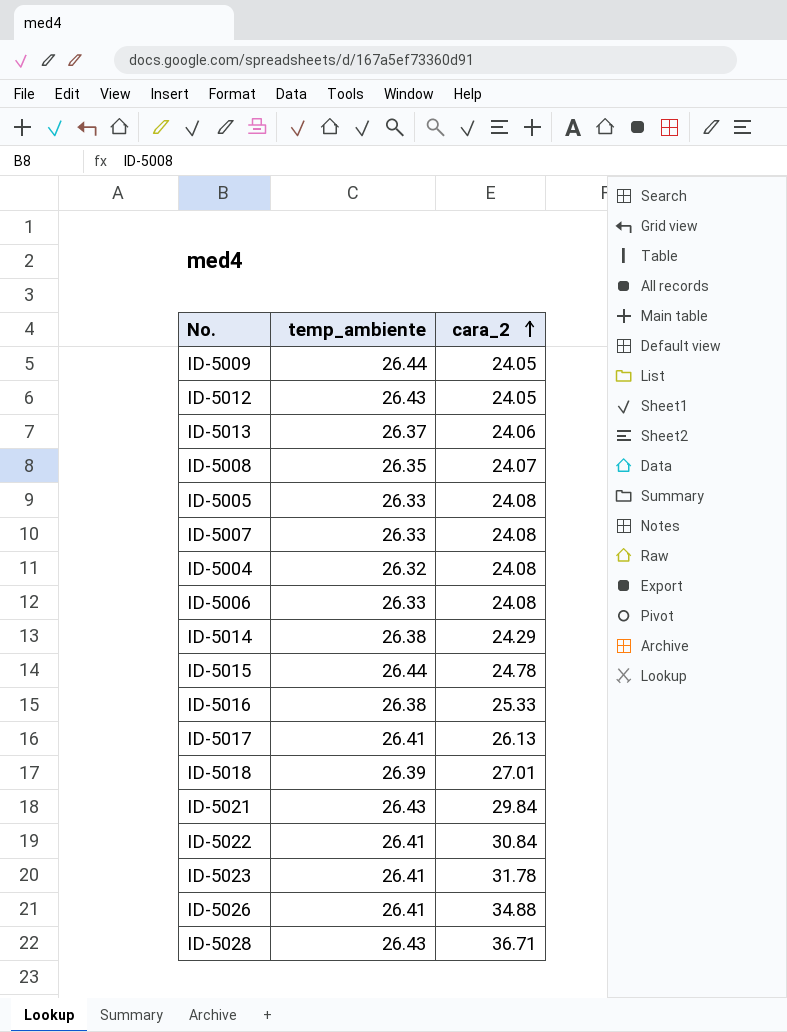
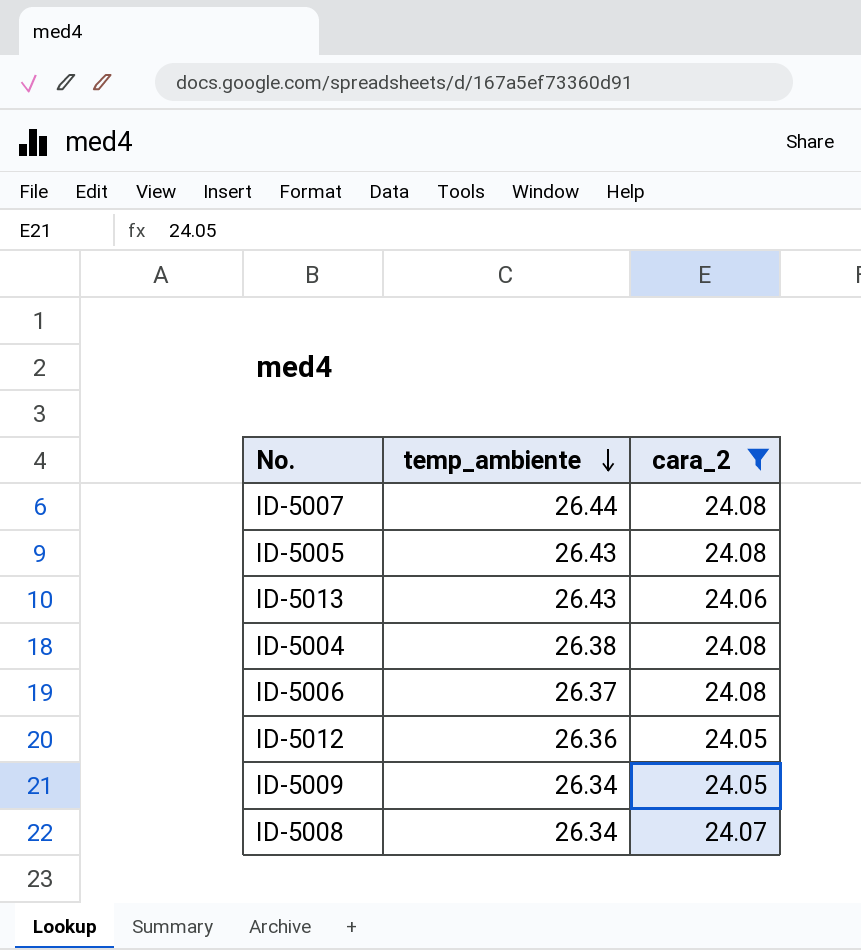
filter: none -> cara_2 <= 24.08
row order: cara_2 ascending -> temp_ambiente descending
ID-5007 | temp_ambiente: 26.33 -> 26.44
ID-5005 | temp_ambiente: 26.33 -> 26.43
ID-5013 | temp_ambiente: 26.37 -> 26.43
ID-5004 | temp_ambiente: 26.32 -> 26.38
ID-5006 | temp_ambiente: 26.33 -> 26.37
ID-5012 | temp_ambiente: 26.43 -> 26.36
ID-5009 | temp_ambiente: 26.44 -> 26.34
ID-5008 | temp_ambiente: 26.35 -> 26.34

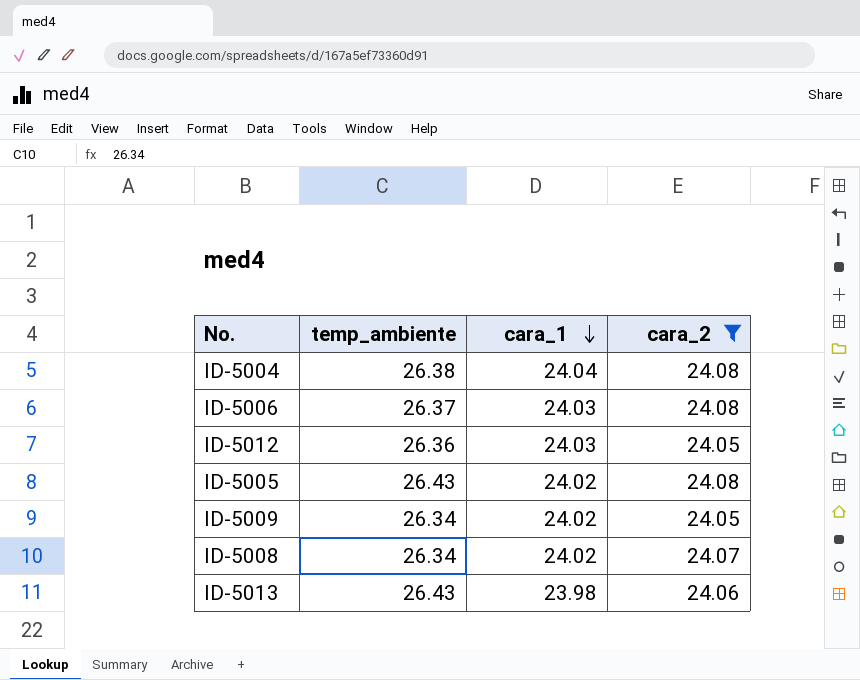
row order: temp_ambiente descending -> cara_1 descending
column cara_1 | position: none -> 3
row ID-5007: 26.44 | 24.08 -> none

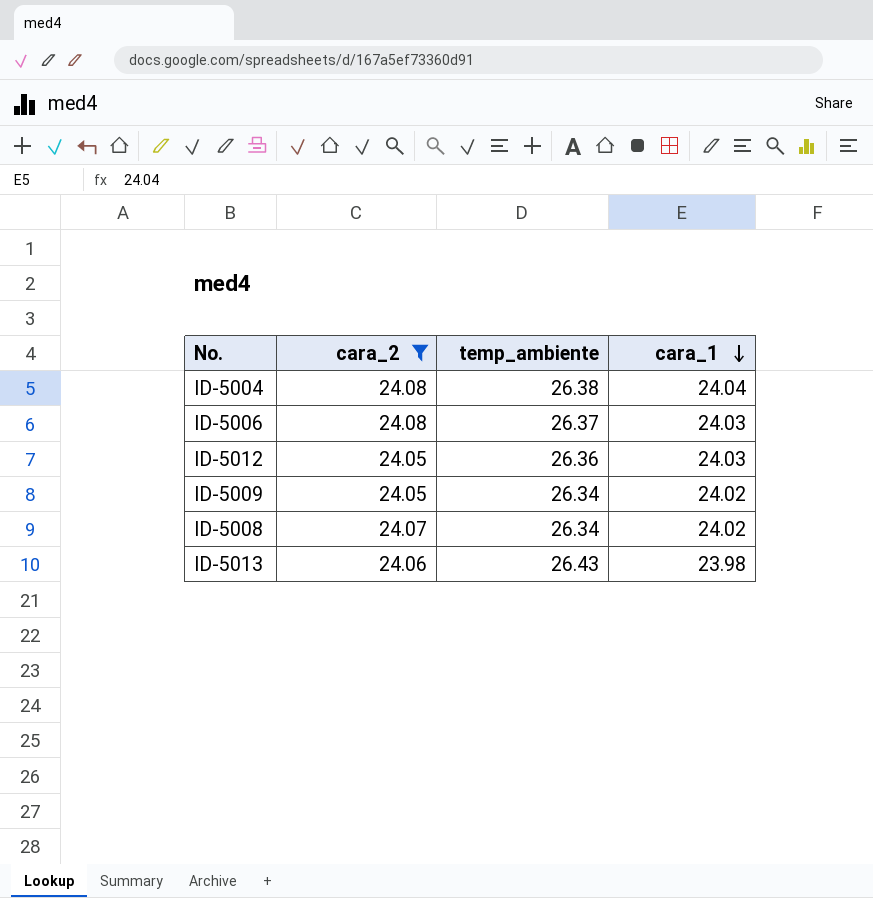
column cara_2 | position: 4 -> 2
row ID-5005: 26.43 | 24.02 | 24.08 -> none

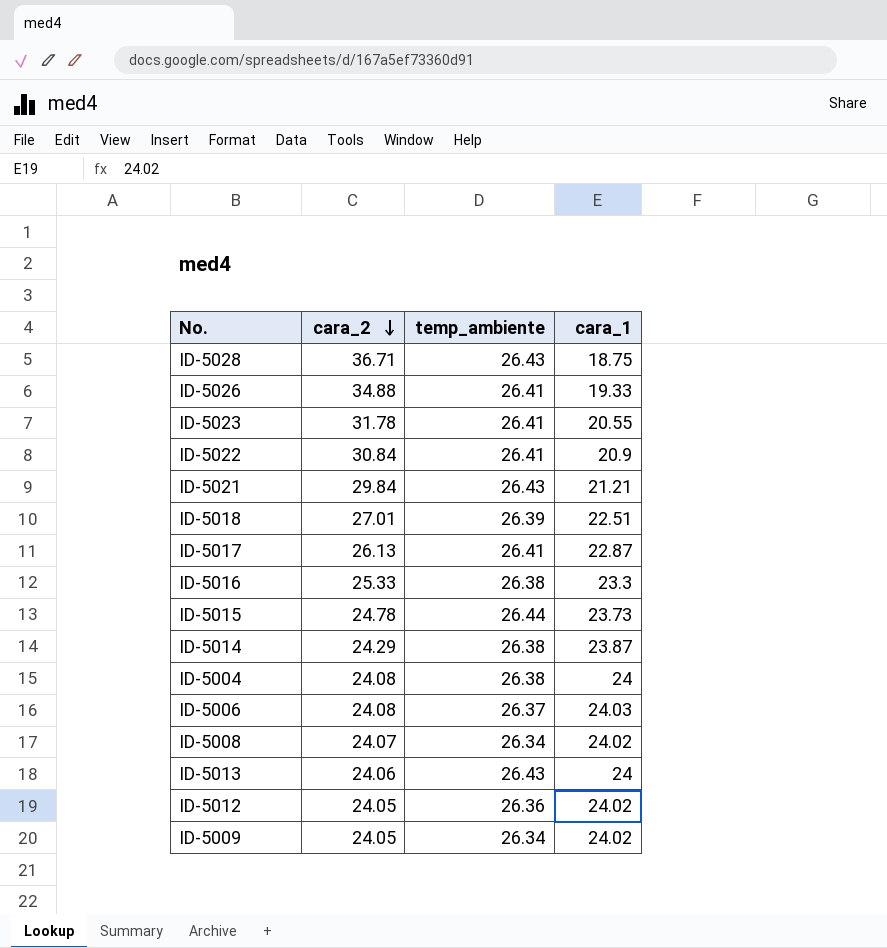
filter: cara_2 <= 24.08 -> none
row order: cara_1 descending -> cara_2 descending
ID-5004 | cara_1: 24.04 -> 24
ID-5013 | cara_1: 23.98 -> 24
ID-5012 | cara_1: 24.03 -> 24.02

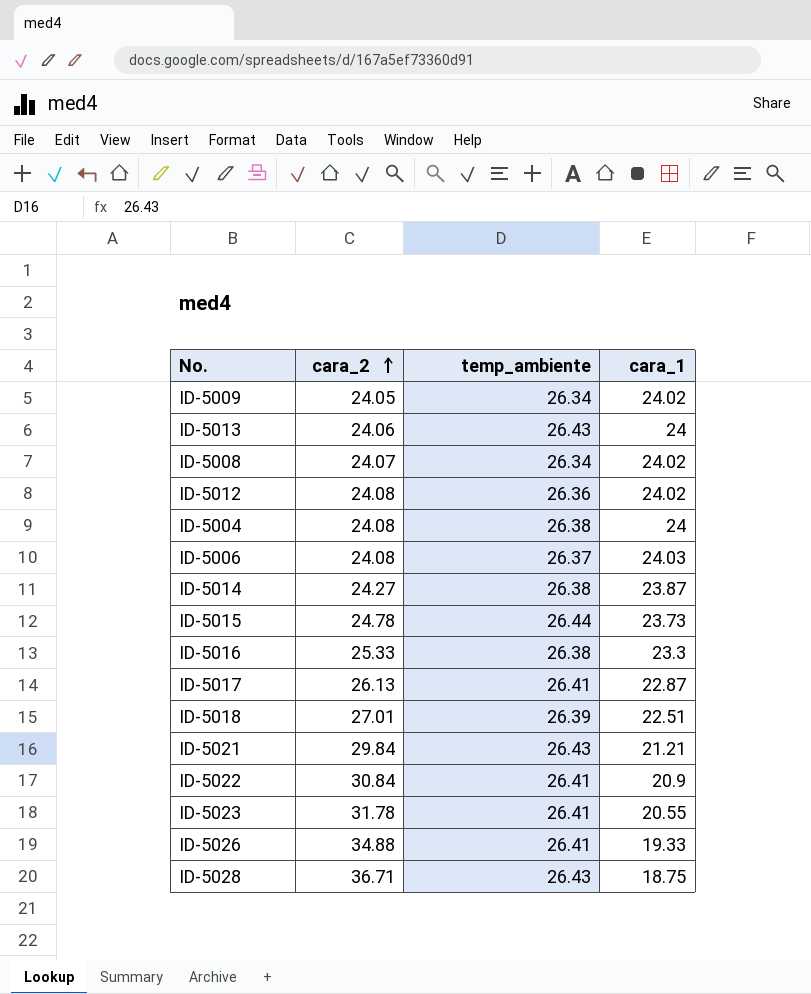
row order: cara_2 descending -> cara_2 ascending
ID-5012 | cara_2: 24.05 -> 24.08
ID-5014 | cara_2: 24.29 -> 24.27

